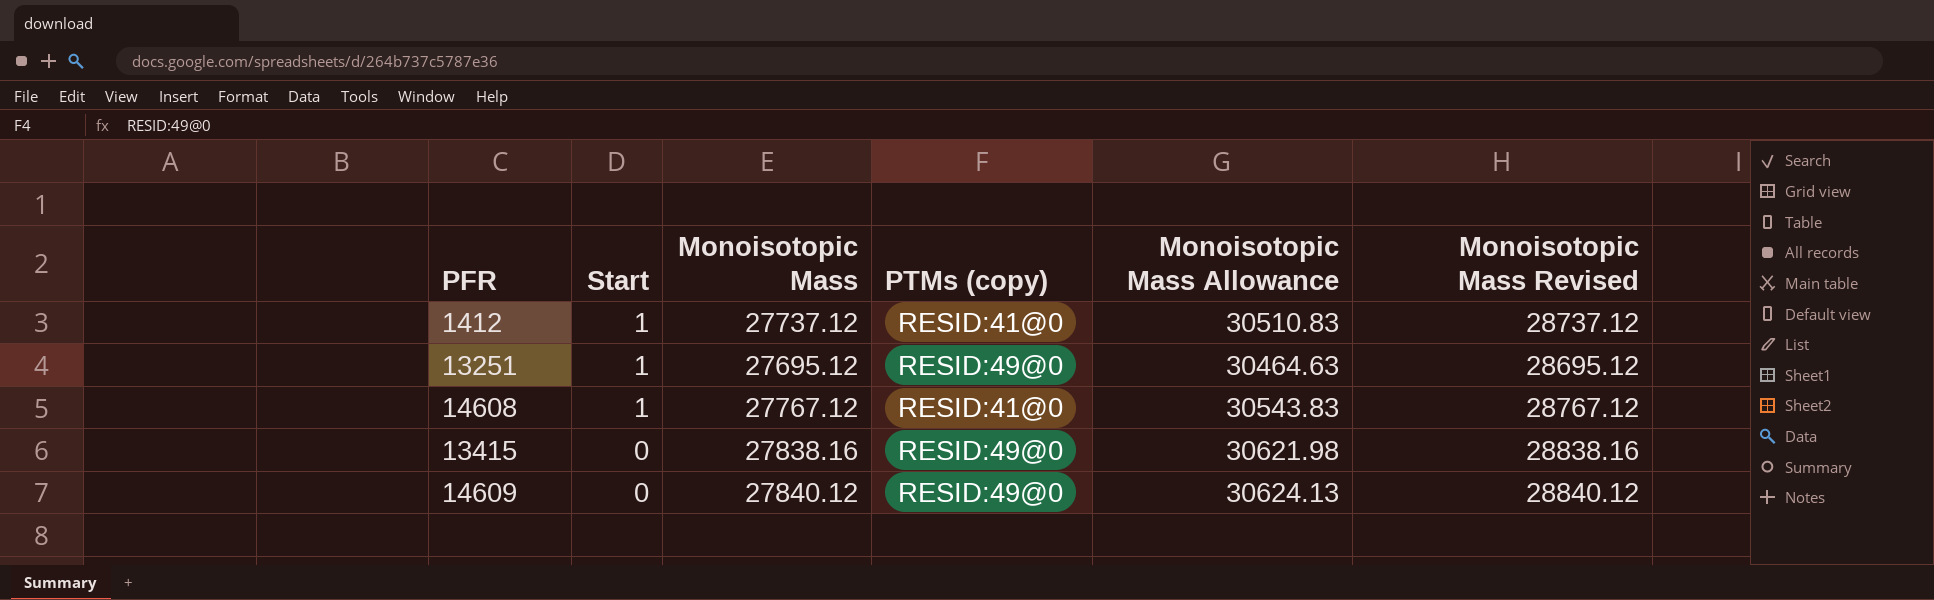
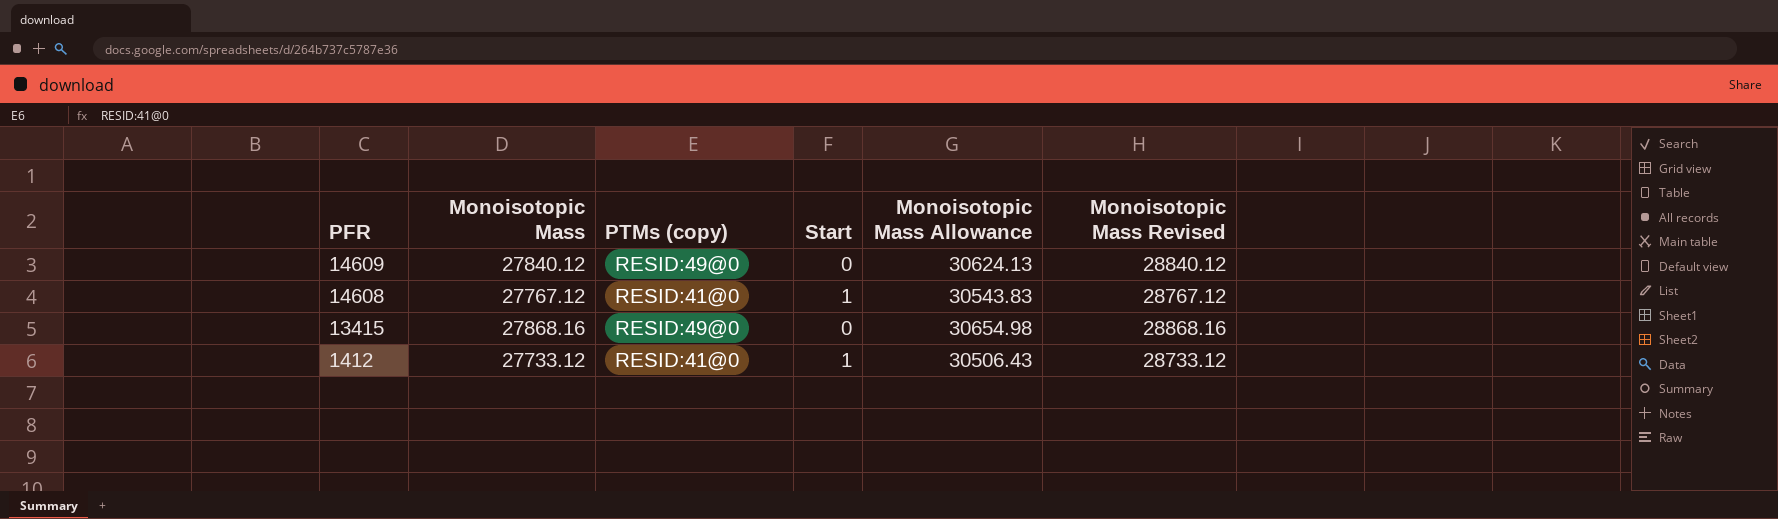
row order: Start descending -> PFR descending
column Start | position: 2 -> 4
row 13251: 1 | 27695.12 | RESID:49@0 | 30464.63 | 28695.12 -> none
13415 | Monoisotopic Mass: 27838.16 -> 27868.16
13415 | Monoisotopic Mass Allowance: 30621.98 -> 30654.98
13415 | Monoisotopic Mass Revised: 28838.16 -> 28868.16
1412 | Monoisotopic Mass: 27737.12 -> 27733.12
1412 | Monoisotopic Mass Allowance: 30510.83 -> 30506.43
1412 | Monoisotopic Mass Revised: 28737.12 -> 28733.12

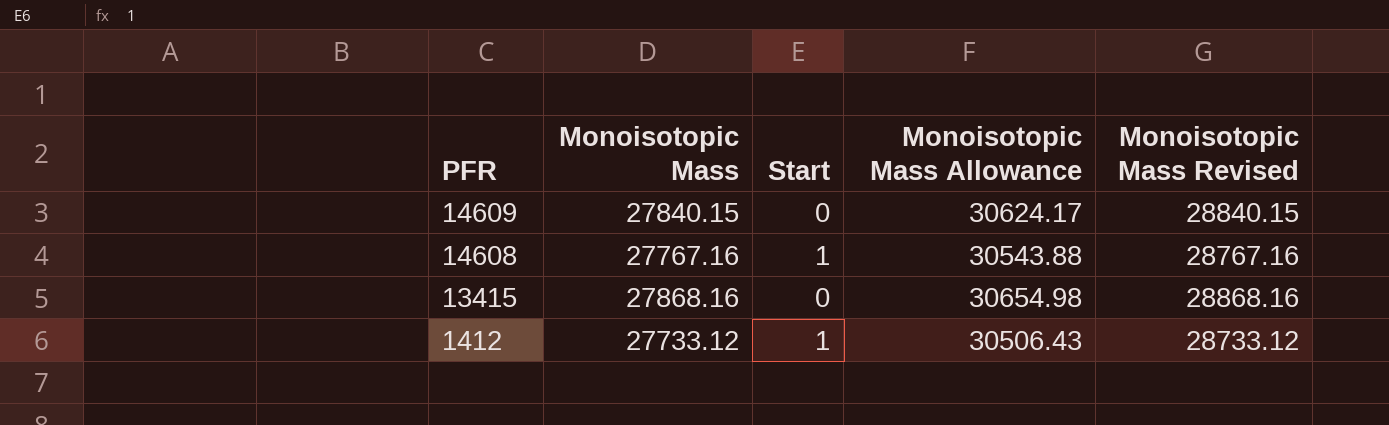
column PTMs (copy) | position: 3 -> none
14609 | Monoisotopic Mass: 27840.12 -> 27840.15
14609 | Monoisotopic Mass Allowance: 30624.13 -> 30624.17
14609 | Monoisotopic Mass Revised: 28840.12 -> 28840.15
14608 | Monoisotopic Mass: 27767.12 -> 27767.16
14608 | Monoisotopic Mass Allowance: 30543.83 -> 30543.88
14608 | Monoisotopic Mass Revised: 28767.12 -> 28767.16

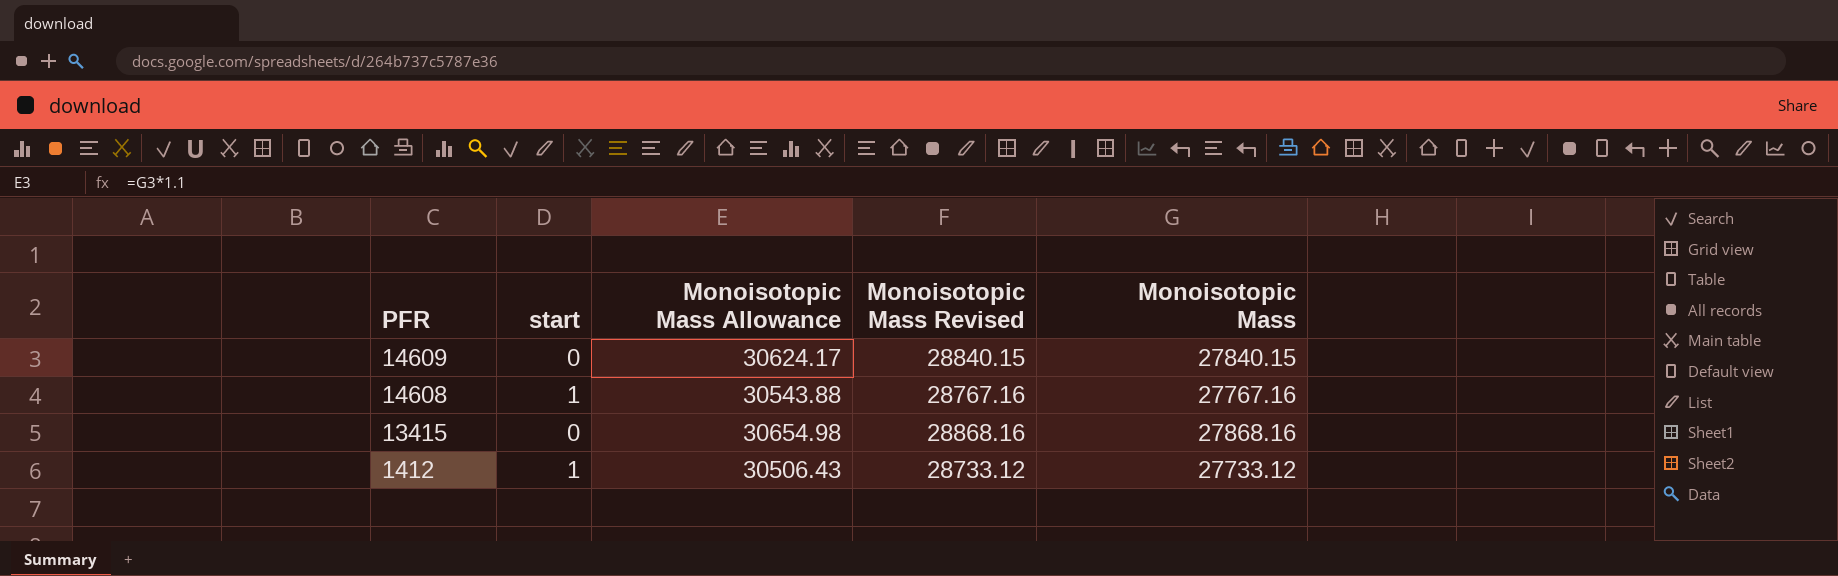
column name: Start -> start
column Monoisotopic Mass | position: 2 -> 5

